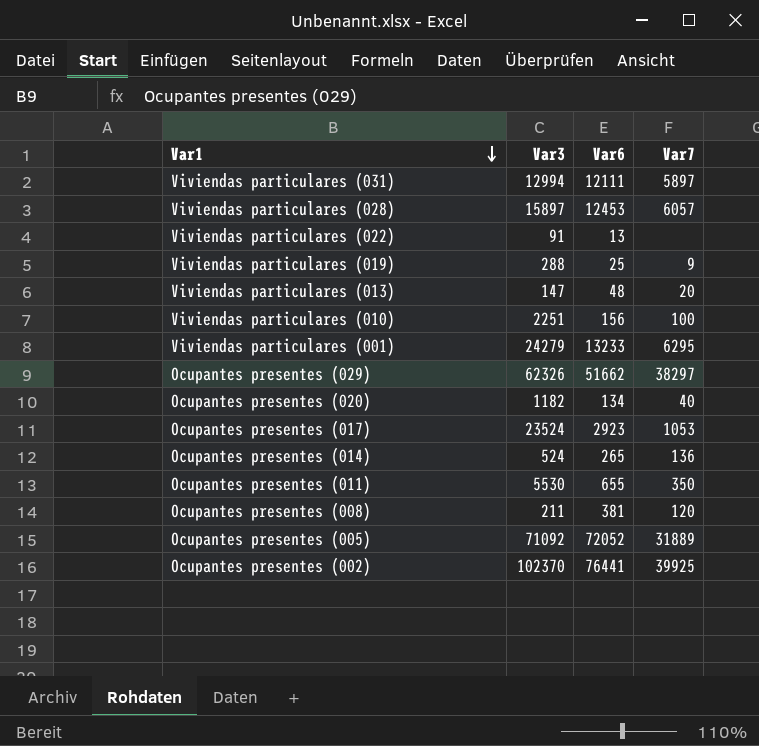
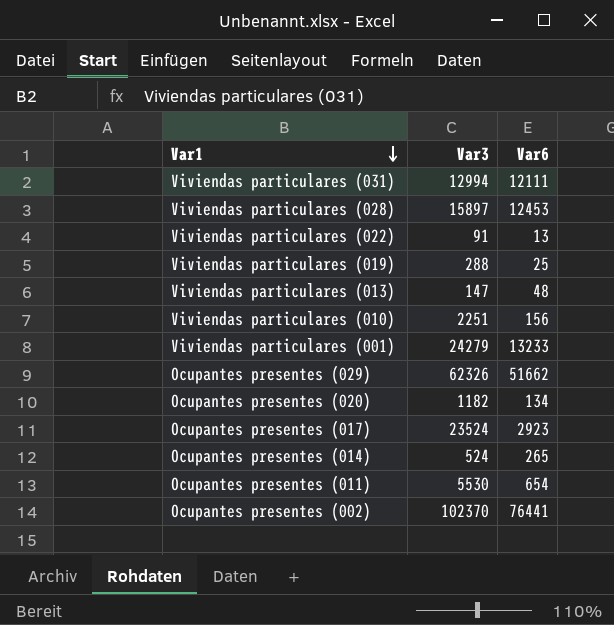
column Var7 | position: 4 -> none
row Ocupantes presentes (008): 211 | 381 | 120 -> none
row Ocupantes presentes (005): 71092 | 72052 | 31889 -> none
Ocupantes presentes (011) | Var6: 655 -> 654

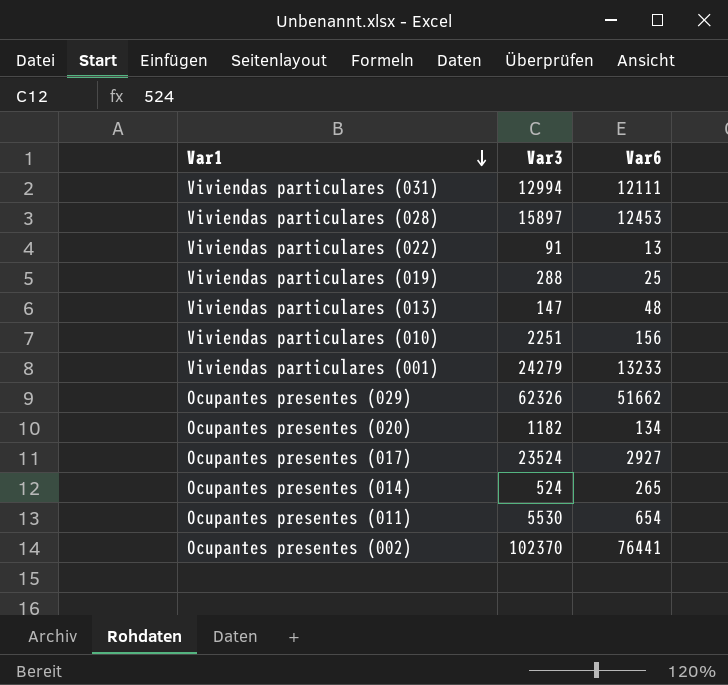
Ocupantes presentes (017) | Var6: 2923 -> 2927

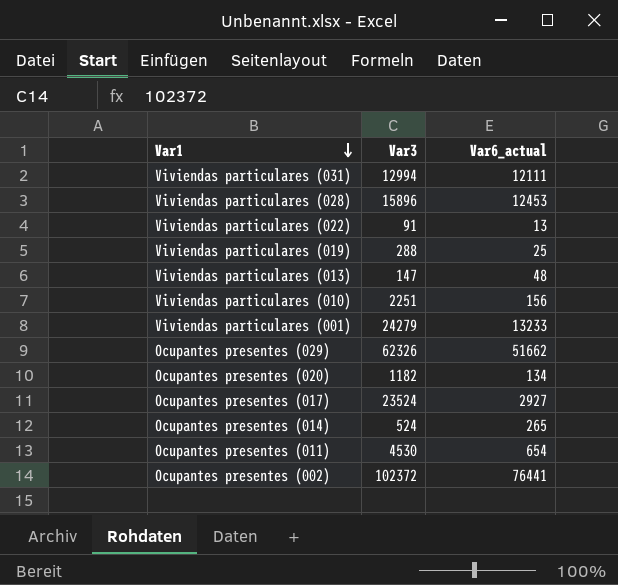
column name: Var6 -> Var6_actual
Viviendas particulares (028) | Var3: 15897 -> 15896
Ocupantes presentes (011) | Var3: 5530 -> 4530
Ocupantes presentes (002) | Var3: 102370 -> 102372

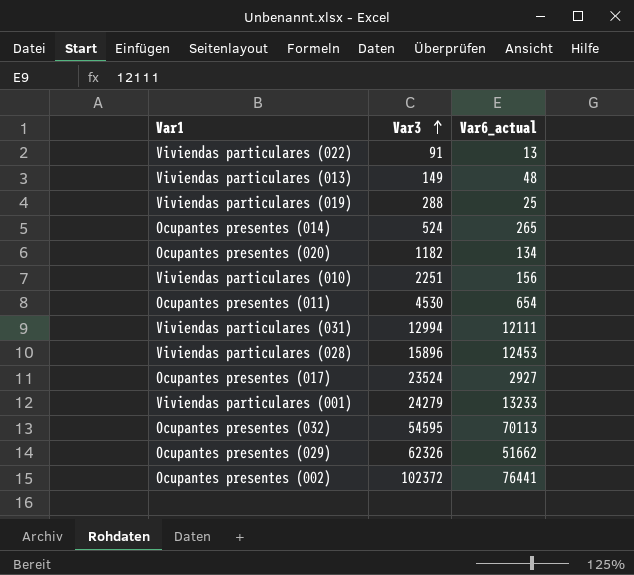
row order: Var1 descending -> Var3 ascending
Viviendas particulares (013) | Var3: 147 -> 149
row Ocupantes presentes (032): none -> 54595 | 70113

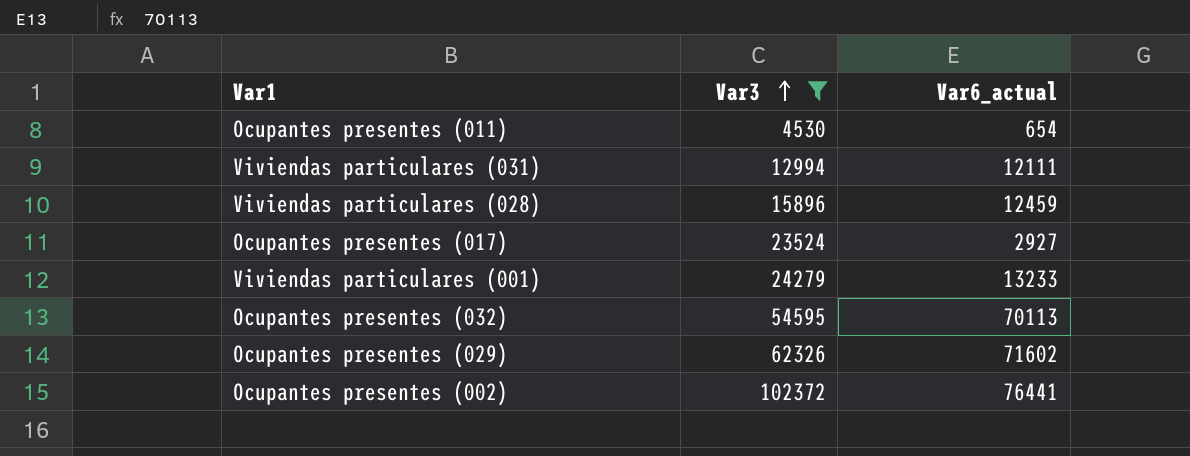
filter: none -> Var3 >= 4530
Viviendas particulares (028) | Var6_actual: 12453 -> 12459
Ocupantes presentes (029) | Var6_actual: 51662 -> 71602

